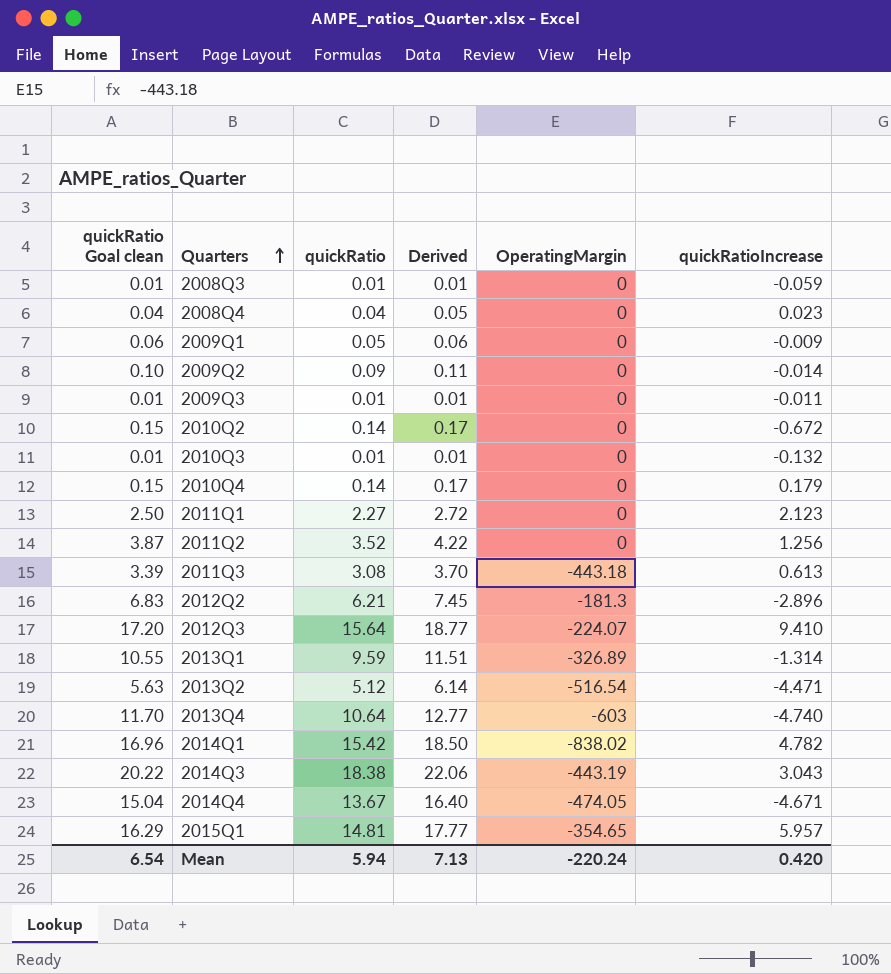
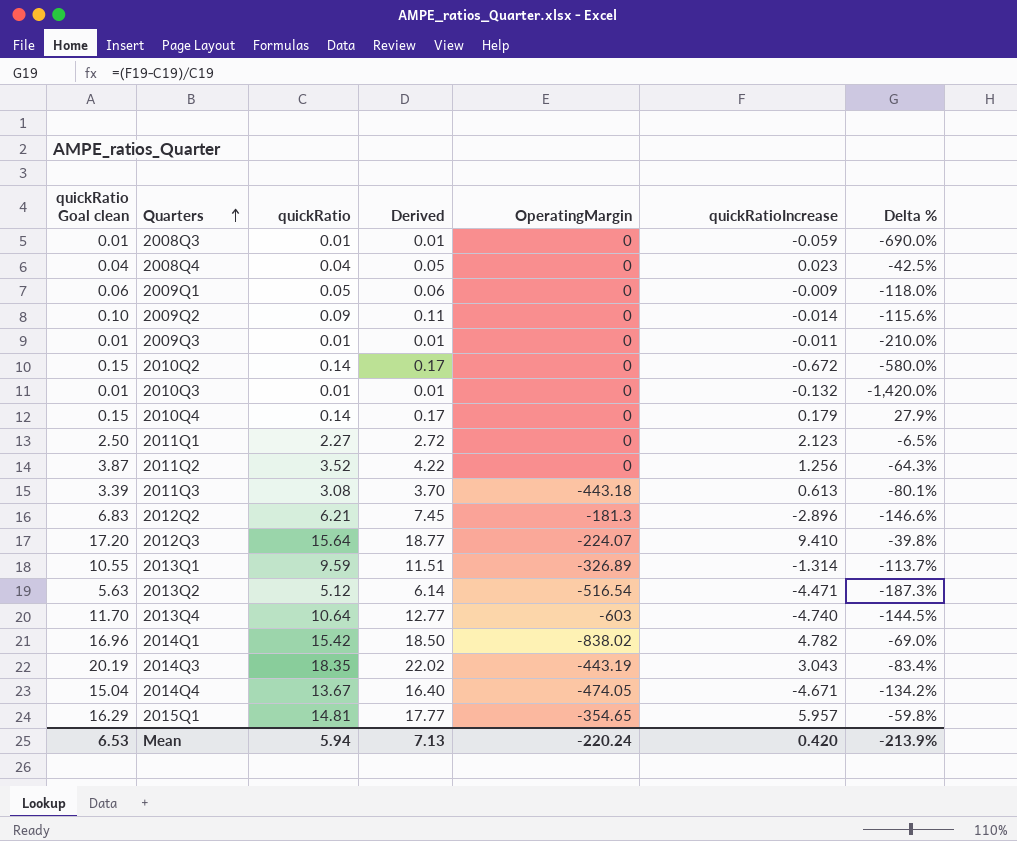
column Delta % | formula: none -> ([quickRatioIncrease] - [quickRatio]) / [quickRatio]
2014Q3 | quickRatio Goal clean: 20.22 -> 20.19
2014Q3 | quickRatio: 18.38 -> 18.35
2014Q3 | Derived: 22.06 -> 22.02
Mean | quickRatio Goal clean: 6.54 -> 6.53

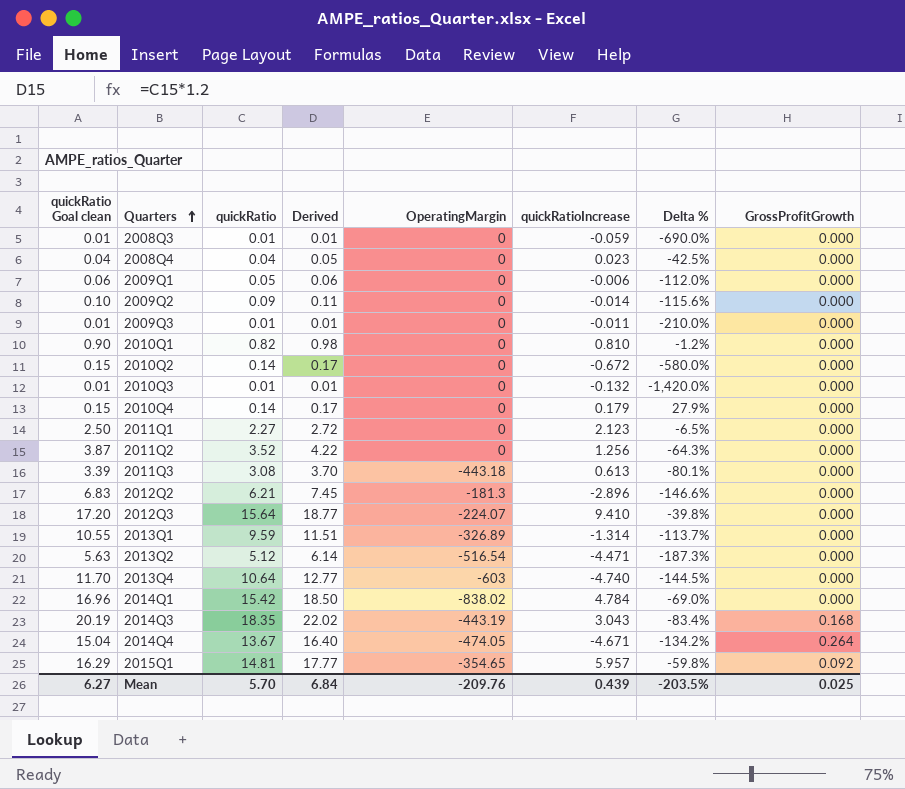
column GrossProfitGrowth | position: none -> 8
2009Q1 | quickRatioIncrease: -0.009 -> -0.006
2009Q1 | Delta %: -118.0% -> -112.0%
row 2010Q1: none -> 0.90 | 0.82 | 0.98 | 0 | 0.810 | -1.2% | 0.000
2014Q1 | quickRatioIncrease: 4.782 -> 4.784
Mean | quickRatio Goal clean: 6.53 -> 6.27
Mean | quickRatio: 5.94 -> 5.70
Mean | Derived: 7.13 -> 6.84
Mean | OperatingMargin: -220.24 -> -209.76
Mean | quickRatioIncrease: 0.420 -> 0.439
Mean | Delta %: -213.9% -> -203.5%

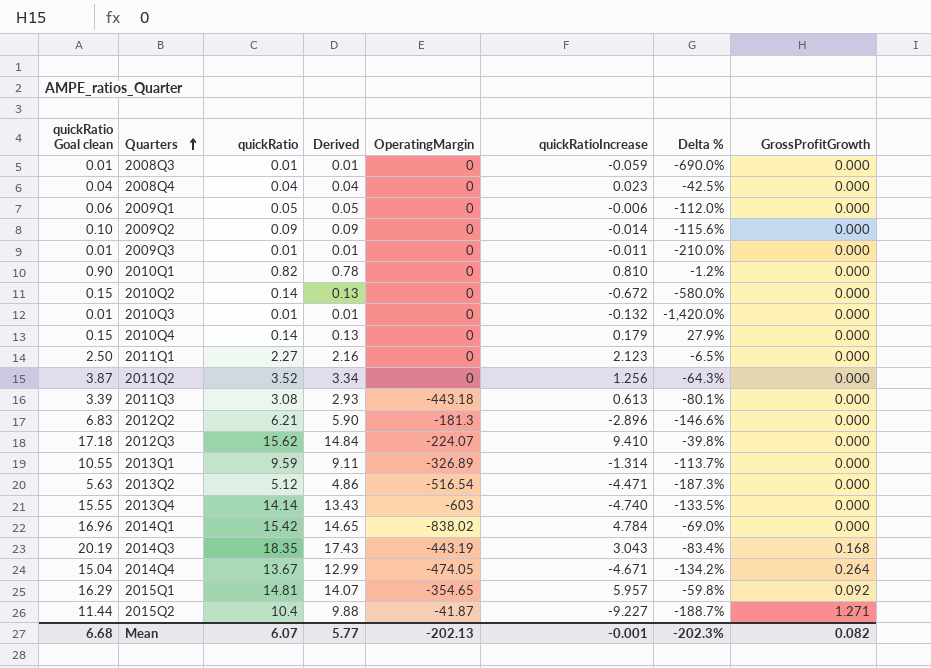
column Derived | formula: [quickRatio] * 1.2 -> [quickRatio] * 0.95
2012Q3 | quickRatio Goal clean: 17.20 -> 17.18
2012Q3 | quickRatio: 15.64 -> 15.62
2013Q4 | quickRatio Goal clean: 11.70 -> 15.55
2013Q4 | quickRatio: 10.64 -> 14.14
2013Q4 | Delta %: -144.5% -> -133.5%
row 2015Q2: none -> 11.44 | 10.4 | 9.88 | -41.87 | -9.227 | -188.7% | 1.271
Mean | quickRatio Goal clean: 6.27 -> 6.68
Mean | quickRatio: 5.70 -> 6.07
Mean | Derived: 6.84 -> 5.77
Mean | OperatingMargin: -209.76 -> -202.13
Mean | quickRatioIncrease: 0.439 -> -0.001
Mean | Delta %: -203.5% -> -202.3%
Mean | GrossProfitGrowth: 0.025 -> 0.082

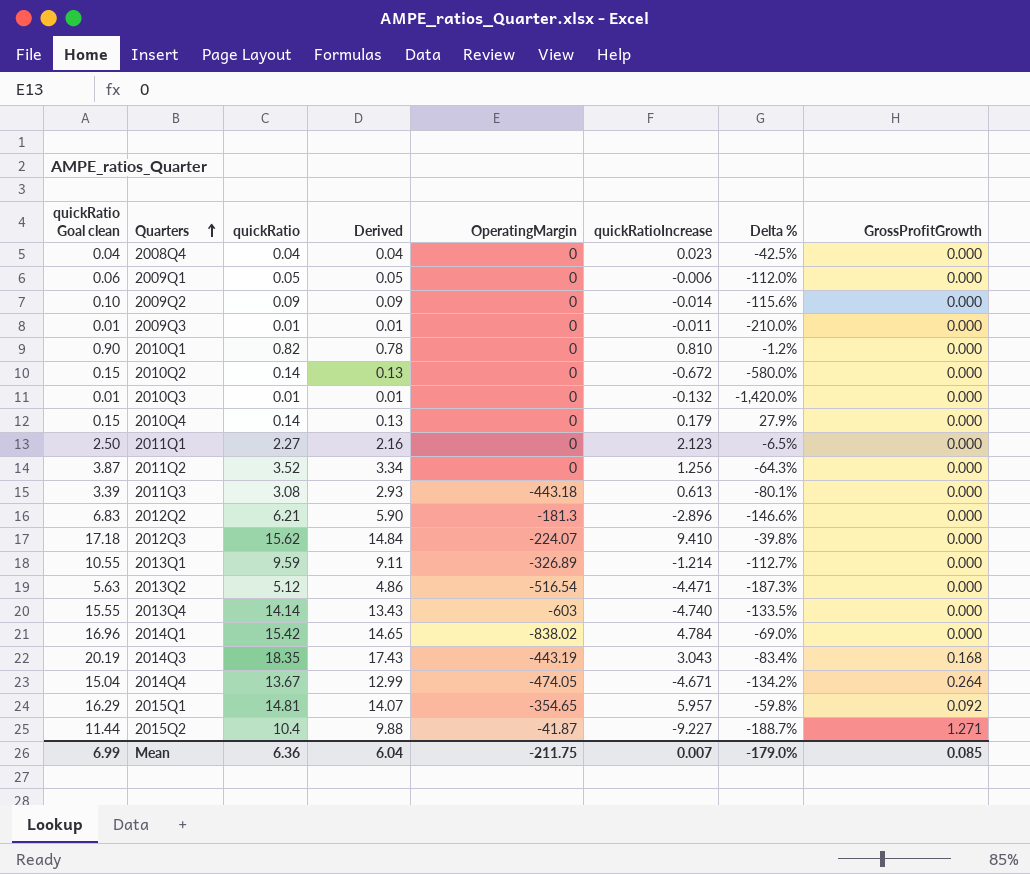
row 2008Q3: 0.01 | 0.01 | 0.01 | 0 | -0.059 | -690.0% | 0.000 -> none
2013Q1 | quickRatioIncrease: -1.314 -> -1.214
2013Q1 | Delta %: -113.7% -> -112.7%
Mean | quickRatio Goal clean: 6.68 -> 6.99
Mean | quickRatio: 6.07 -> 6.36
Mean | Derived: 5.77 -> 6.04
Mean | OperatingMargin: -202.13 -> -211.75
Mean | quickRatioIncrease: -0.001 -> 0.007
Mean | Delta %: -202.3% -> -179.0%
Mean | GrossProfitGrowth: 0.082 -> 0.085

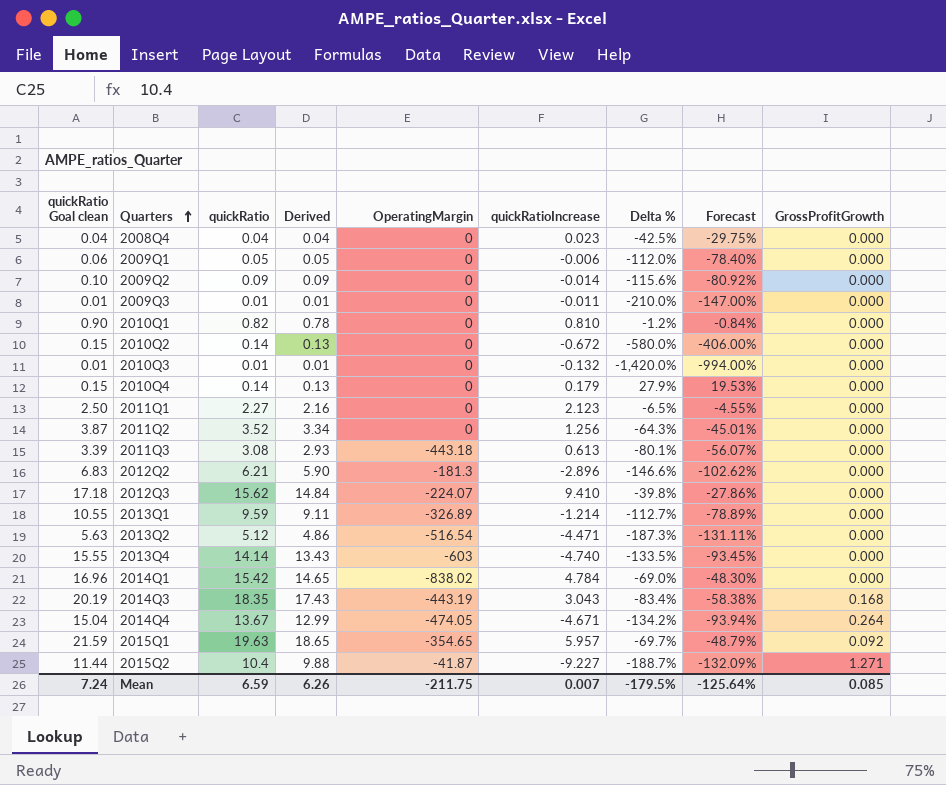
column Forecast | formula: none -> [Delta %] * 0.7
2015Q1 | quickRatio Goal clean: 16.29 -> 21.59
2015Q1 | quickRatio: 14.81 -> 19.63
2015Q1 | Derived: 14.07 -> 18.65
2015Q1 | Delta %: -59.8% -> -69.7%
Mean | quickRatio Goal clean: 6.99 -> 7.24
Mean | quickRatio: 6.36 -> 6.59
Mean | Derived: 6.04 -> 6.26
Mean | Delta %: -179.0% -> -179.5%

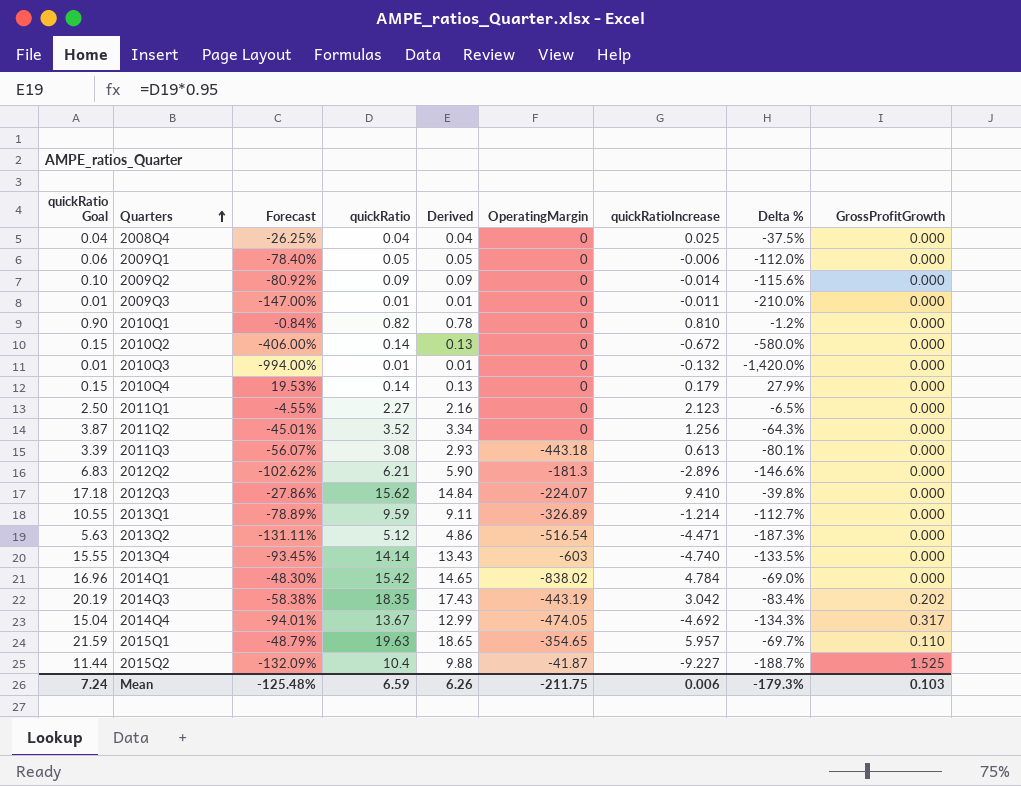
column name: quickRatio Goal clean -> quickRatio Goal
column Forecast | position: 8 -> 3
2008Q4 | Forecast: -29.75% -> -26.25%
2008Q4 | quickRatioIncrease: 0.023 -> 0.025
2008Q4 | Delta %: -42.5% -> -37.5%
2014Q3 | quickRatioIncrease: 3.043 -> 3.042
2014Q3 | GrossProfitGrowth: 0.168 -> 0.202
2014Q4 | Forecast: -93.94% -> -94.01%
2014Q4 | quickRatioIncrease: -4.671 -> -4.692
2014Q4 | Delta %: -134.2% -> -134.3%
2014Q4 | GrossProfitGrowth: 0.264 -> 0.317
2015Q1 | GrossProfitGrowth: 0.092 -> 0.110
2015Q2 | GrossProfitGrowth: 1.271 -> 1.525
Mean | Forecast: -125.64% -> -125.48%
Mean | quickRatioIncrease: 0.007 -> 0.006
Mean | Delta %: -179.5% -> -179.3%
Mean | GrossProfitGrowth: 0.085 -> 0.103

